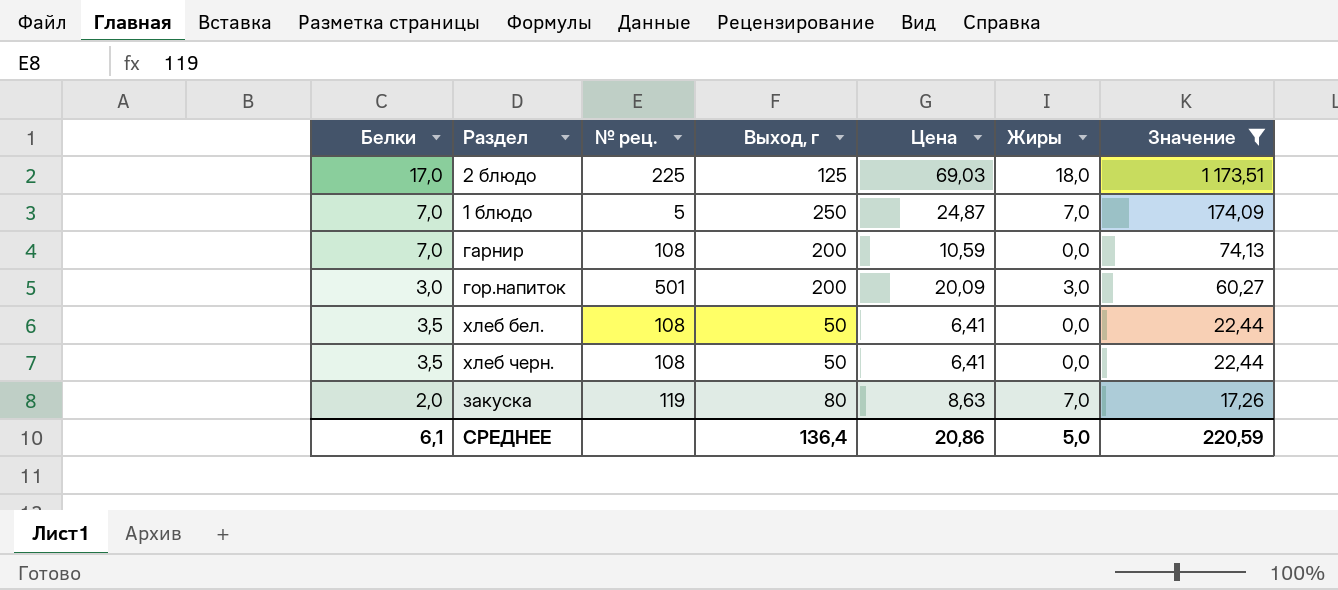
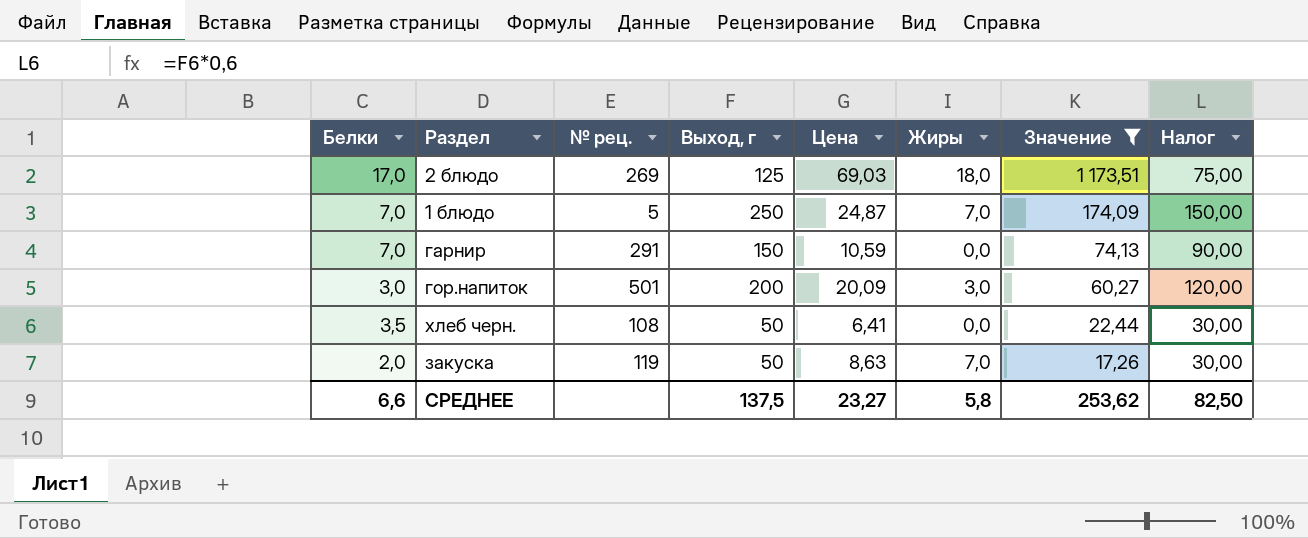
column Налог | formula: none -> [Выход, г] * 0,6
row хлеб бел.: 3,5 | 108 | 50 | 6,41 | 0,0 | 22,44 -> none
2 блюдо | № рец.: 225 -> 269
гарнир | № рец.: 108 -> 291
гарнир | Выход, г: 200 -> 150
закуска | Выход, г: 80 -> 50
СРЕДНЕЕ | Белки: 6,1 -> 6,6
СРЕДНЕЕ | Выход, г: 136,4 -> 137,5
СРЕДНЕЕ | Цена: 20,86 -> 23,27
СРЕДНЕЕ | Жиры: 5,0 -> 5,8
СРЕДНЕЕ | Значение: 220,59 -> 253,62

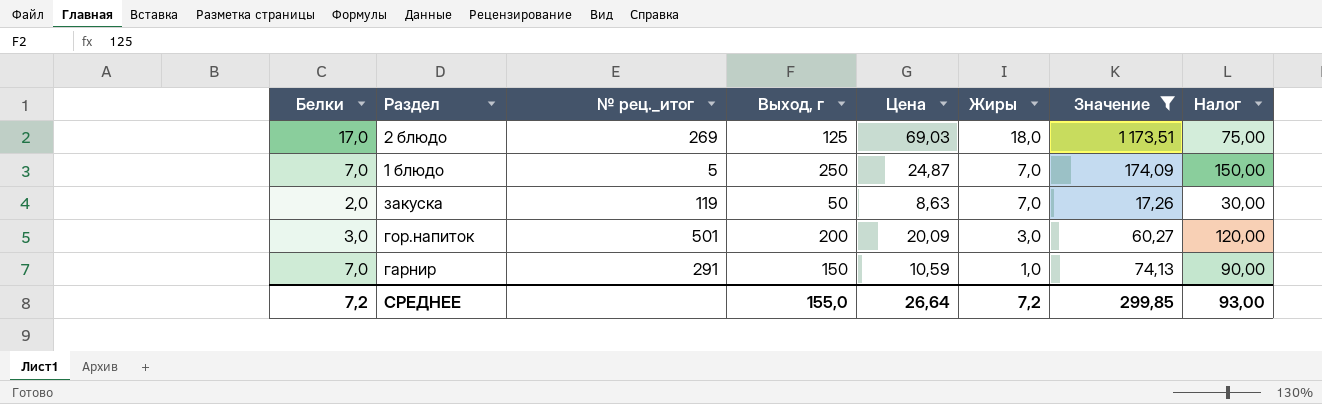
row order: Значение descending -> Жиры descending
column name: № рец. -> № рец._итог
row хлеб черн.: 3,5 | 108 | 50 | 6,41 | 0,0 | 22,44 | 30,00 -> none
гарнир | Жиры: 0,0 -> 1,0
СРЕДНЕЕ | Белки: 6,6 -> 7,2
СРЕДНЕЕ | Выход, г: 137,5 -> 155,0
СРЕДНЕЕ | Цена: 23,27 -> 26,64
СРЕДНЕЕ | Жиры: 5,8 -> 7,2
СРЕДНЕЕ | Значение: 253,62 -> 299,85
СРЕДНЕЕ | Налог: 82,50 -> 93,00

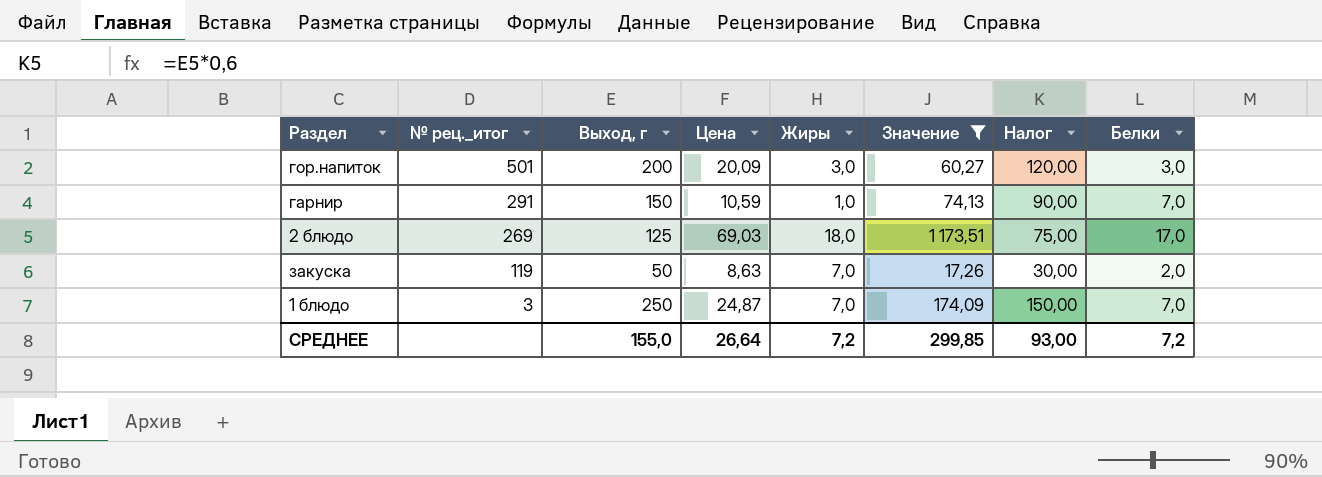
row order: Жиры descending -> № рец._итог descending
column Белки | position: 1 -> 8
1 блюдо | № рец._итог: 5 -> 3

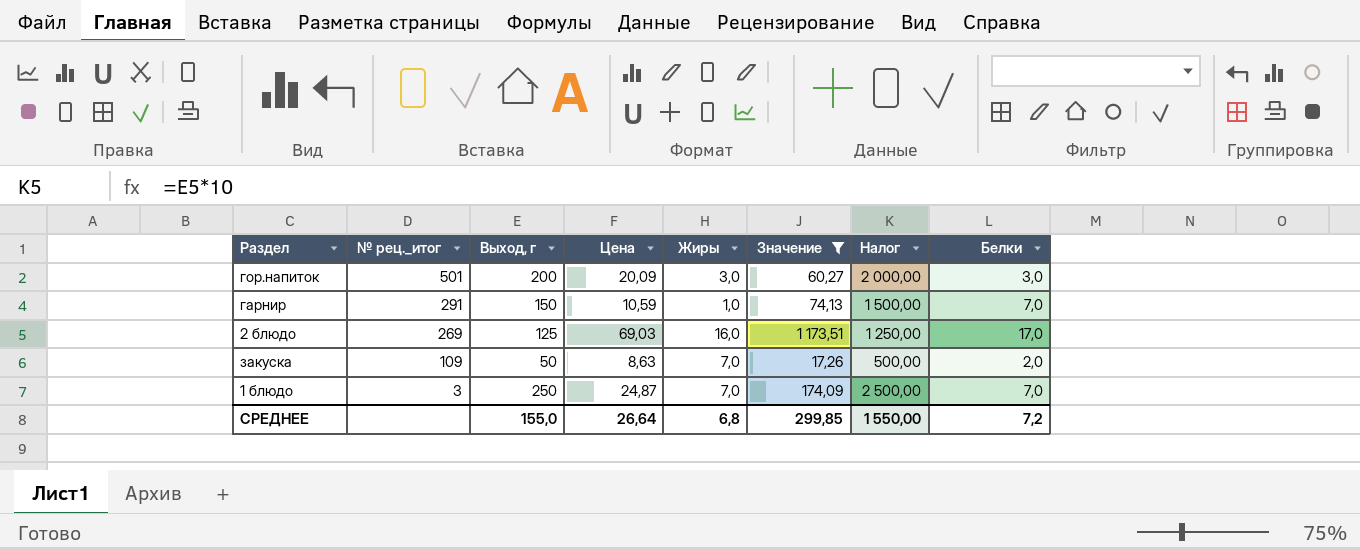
column Налог | formula: [Выход, г] * 0,6 -> [Выход, г] * 10
2 блюдо | Жиры: 18,0 -> 16,0
закуска | № рец._итог: 119 -> 109
СРЕДНЕЕ | Жиры: 7,2 -> 6,8
СРЕДНЕЕ | Налог: 93,00 -> 1 550,00

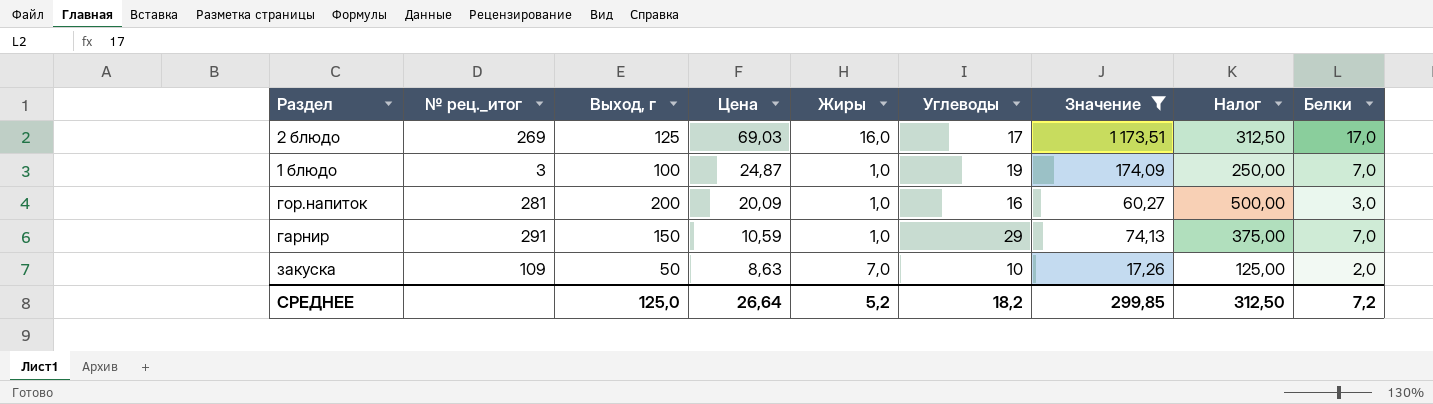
row order: № рец._итог descending -> Цена descending
column Углеводы | position: none -> 6
column Налог | formula: [Выход, г] * 10 -> [Выход, г] * 2,5
1 блюдо | Выход, г: 250 -> 100
1 блюдо | Жиры: 7,0 -> 1,0
гор.напиток | № рец._итог: 501 -> 281
гор.напиток | Жиры: 3,0 -> 1,0
СРЕДНЕЕ | Выход, г: 155,0 -> 125,0
СРЕДНЕЕ | Жиры: 6,8 -> 5,2
СРЕДНЕЕ | Налог: 1 550,00 -> 312,50

